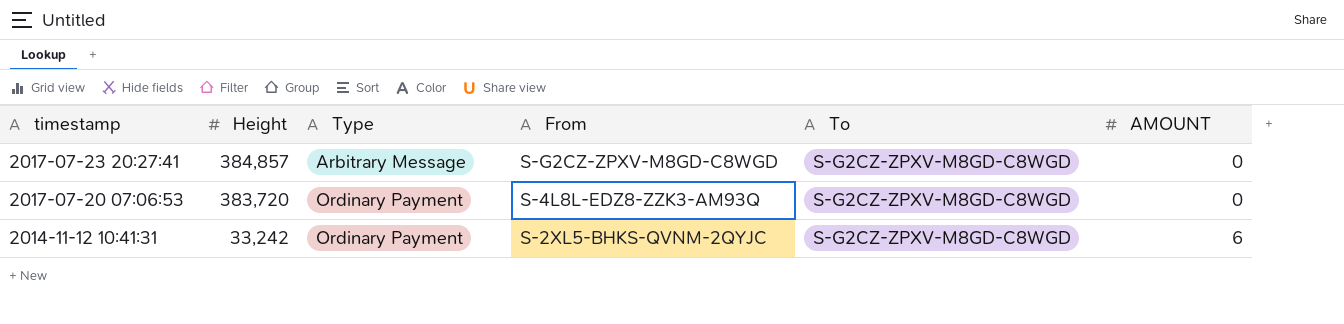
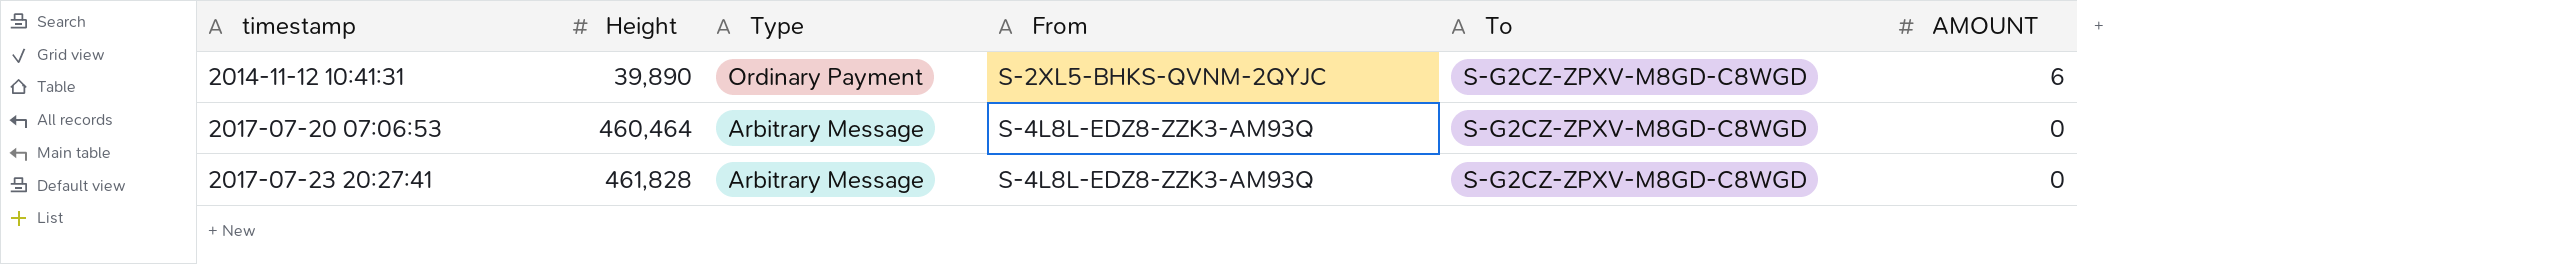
row order: timestamp descending -> timestamp ascending
2014-11-12 10:41:31 | Height: 33,242 -> 39,890
2017-07-20 07:06:53 | Height: 383,720 -> 460,464
2017-07-20 07:06:53 | Type: Ordinary Payment -> Arbitrary Message
2017-07-23 20:27:41 | Height: 384,857 -> 461,828
2017-07-23 20:27:41 | From: S-G2CZ-ZPXV-M8GD-C8WGD -> S-4L8L-EDZ8-ZZK3-AM93Q

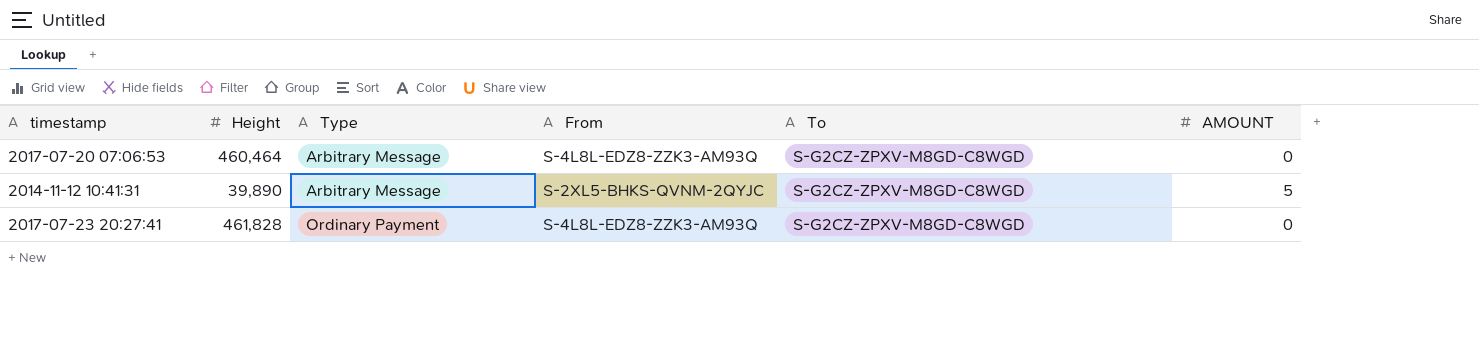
row order: timestamp ascending -> Type ascending
2014-11-12 10:41:31 | Type: Ordinary Payment -> Arbitrary Message
2014-11-12 10:41:31 | AMOUNT: 6 -> 5
2017-07-23 20:27:41 | Type: Arbitrary Message -> Ordinary Payment

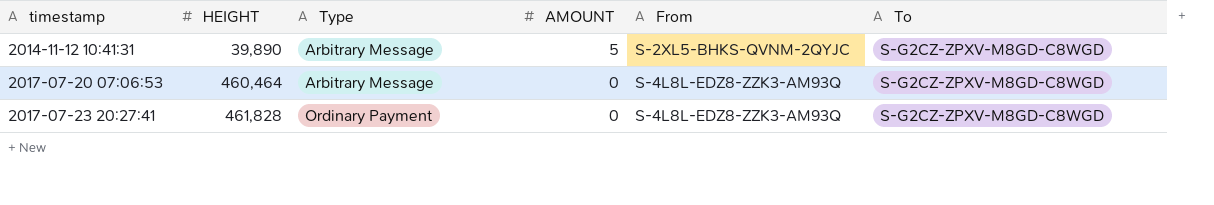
row order: Type ascending -> timestamp ascending
column name: Height -> HEIGHT
column AMOUNT | position: 6 -> 4

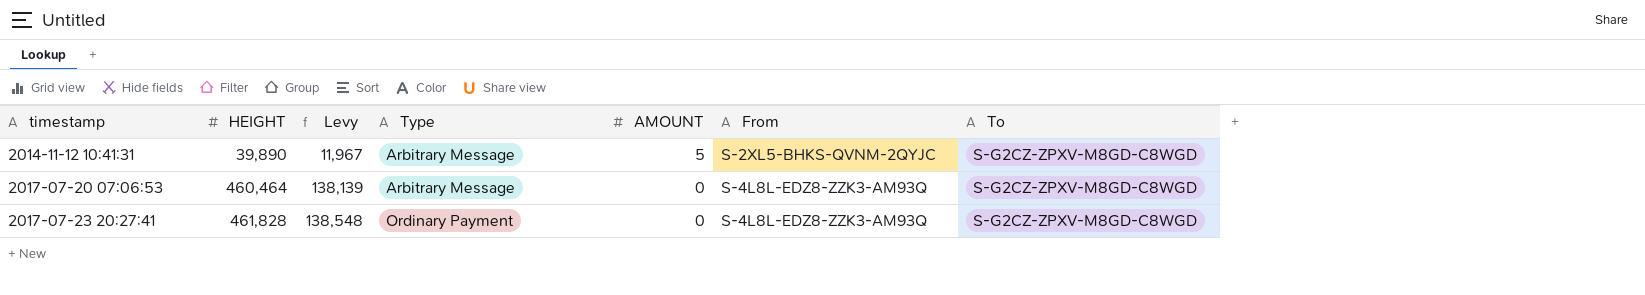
column Levy | formula: none -> [HEIGHT] * 0.3

